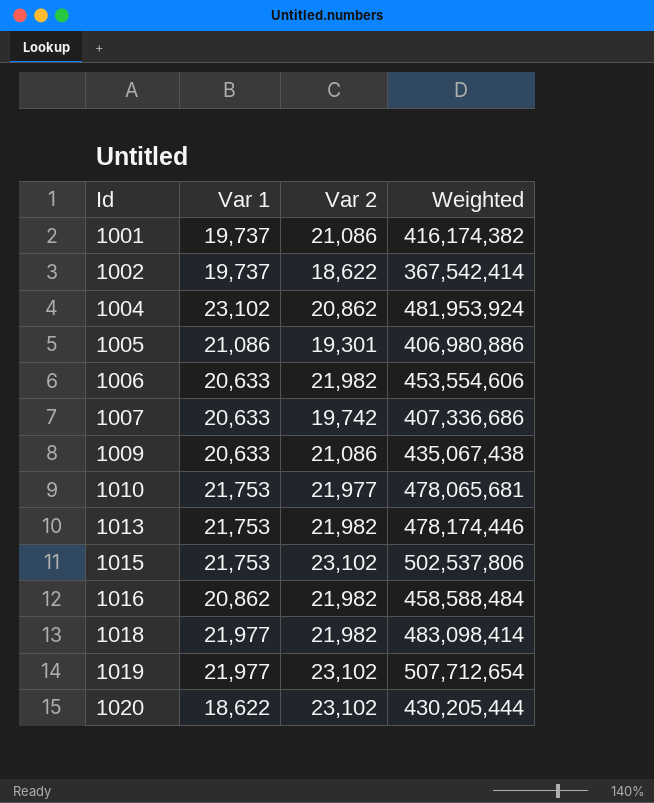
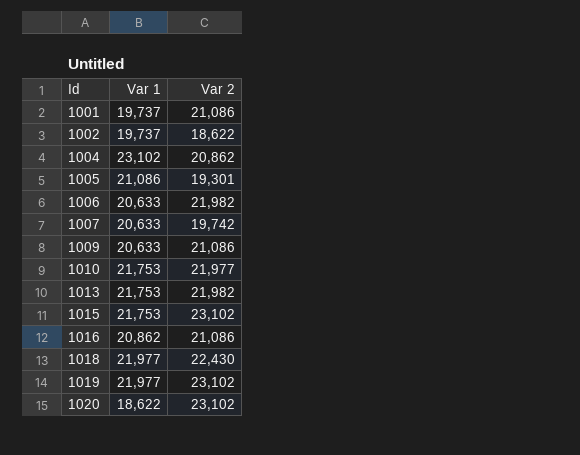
column Weighted | formula: [Var 1] * [Var 2] -> none
1016 | Var 2: 21,982 -> 21,086
1018 | Var 2: 21,982 -> 22,430

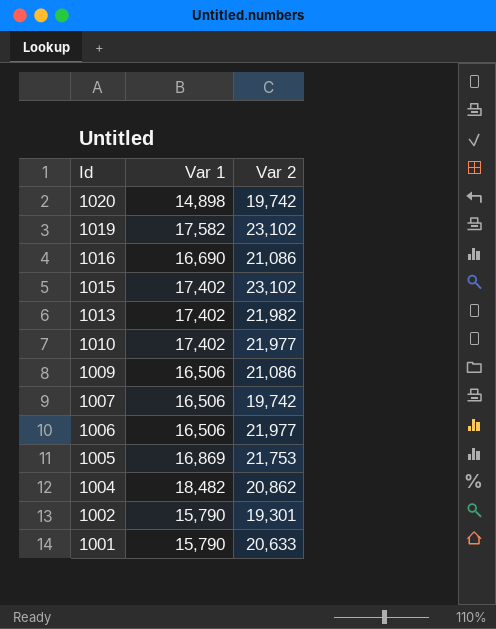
row order: Id ascending -> Id descending
row 1018: 21,977 | 22,430 -> none
1020 | Var 1: 18,622 -> 14,898
1020 | Var 2: 23,102 -> 19,742
1019 | Var 1: 21,977 -> 17,582
1016 | Var 1: 20,862 -> 16,690
1015 | Var 1: 21,753 -> 17,402
1013 | Var 1: 21,753 -> 17,402
1010 | Var 1: 21,753 -> 17,402
1009 | Var 1: 20,633 -> 16,506
1007 | Var 1: 20,633 -> 16,506
1006 | Var 1: 20,633 -> 16,506
1006 | Var 2: 21,982 -> 21,977
1005 | Var 1: 21,086 -> 16,869
1005 | Var 2: 19,301 -> 21,753
1004 | Var 1: 23,102 -> 18,482
1002 | Var 1: 19,737 -> 15,790
1002 | Var 2: 18,622 -> 19,301
1001 | Var 1: 19,737 -> 15,790
1001 | Var 2: 21,086 -> 20,633

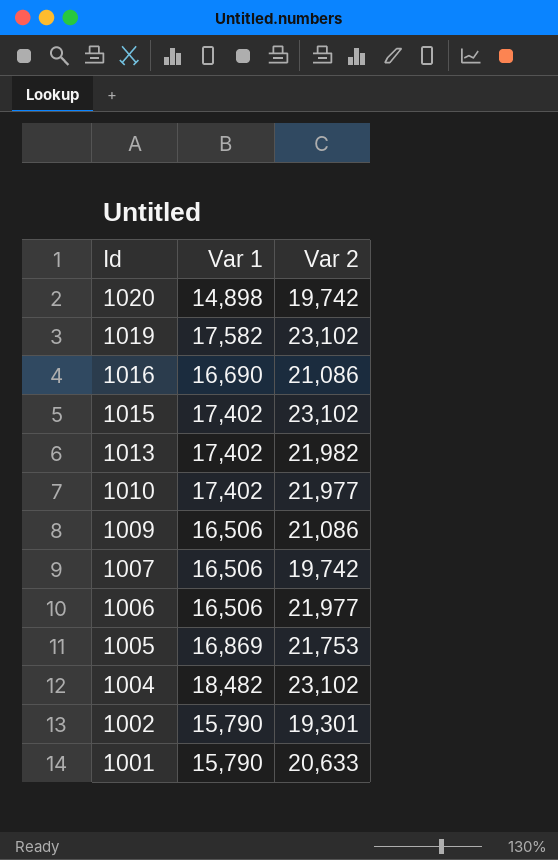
1004 | Var 2: 20,862 -> 23,102

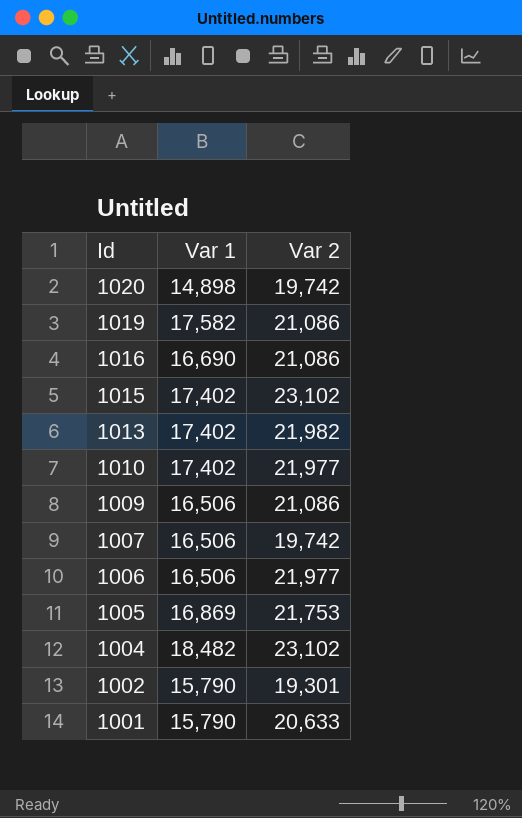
1019 | Var 2: 23,102 -> 21,086

